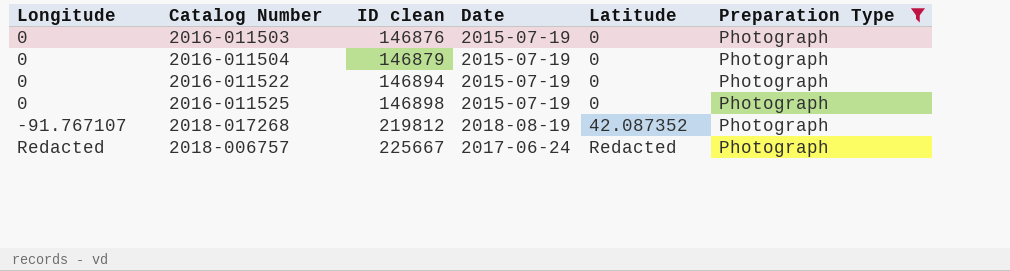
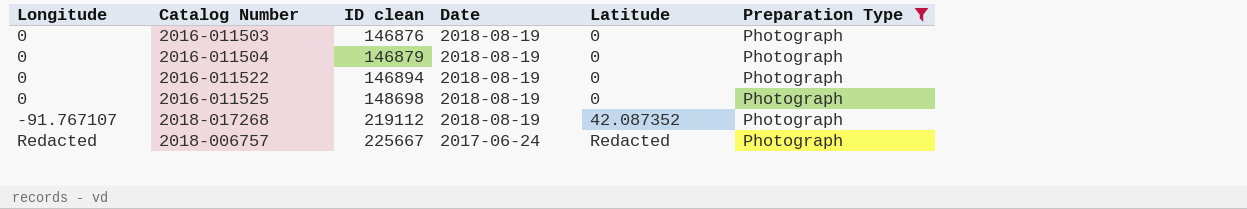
2016-011503 | Date: 2015-07-19 -> 2018-08-19
2016-011504 | Date: 2015-07-19 -> 2018-08-19
2016-011522 | Date: 2015-07-19 -> 2018-08-19
2016-011525 | ID clean: 146898 -> 148698
2016-011525 | Date: 2015-07-19 -> 2018-08-19
2018-017268 | ID clean: 219812 -> 219112

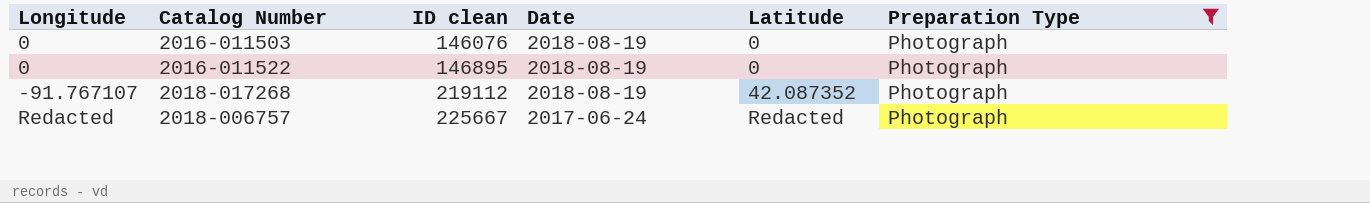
row 2016-011504: 0 | 146879 | 2018-08-19 | 0 | Photograph -> none
row 2016-011525: 0 | 148698 | 2018-08-19 | 0 | Photograph -> none
2016-011503 | ID clean: 146876 -> 146076
2016-011522 | ID clean: 146894 -> 146895

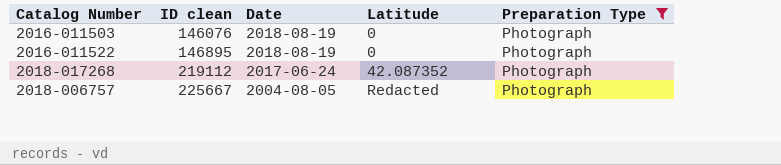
column Longitude | position: 1 -> none
2018-017268 | Date: 2018-08-19 -> 2017-06-24
2018-006757 | Date: 2017-06-24 -> 2004-08-05

